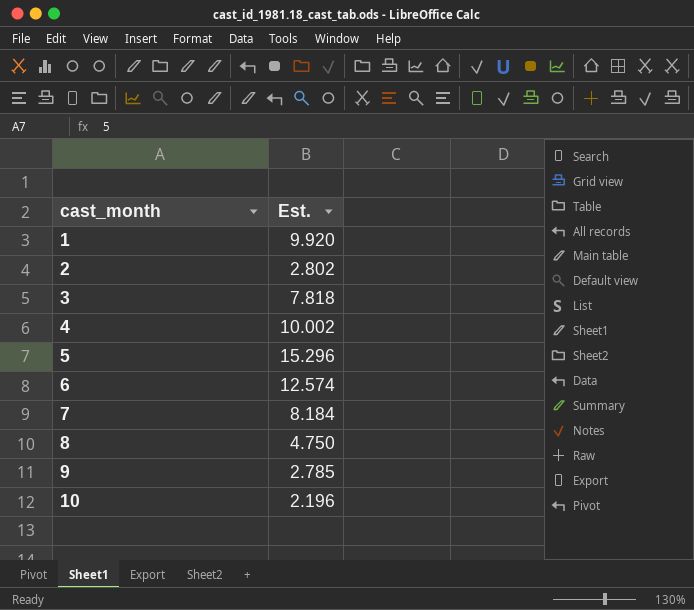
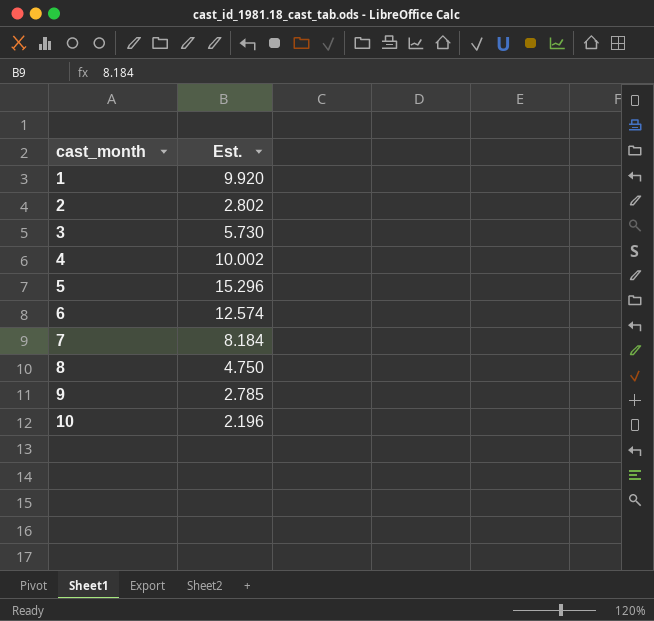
3 | Est.: 7.818 -> 5.730

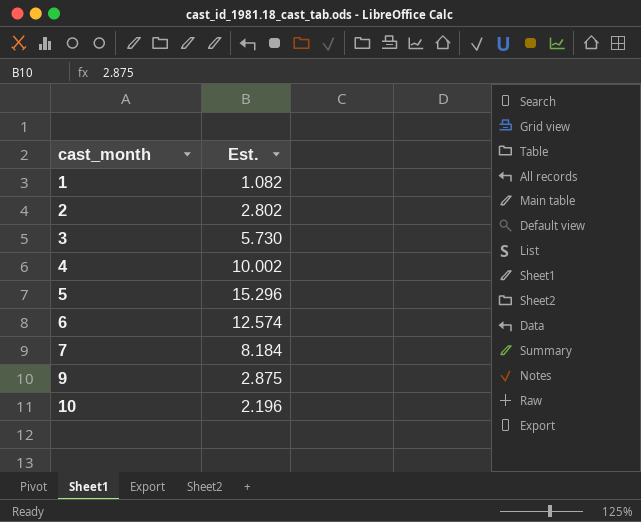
row 8: 4.750 -> none
1 | Est.: 9.920 -> 1.082
9 | Est.: 2.785 -> 2.875

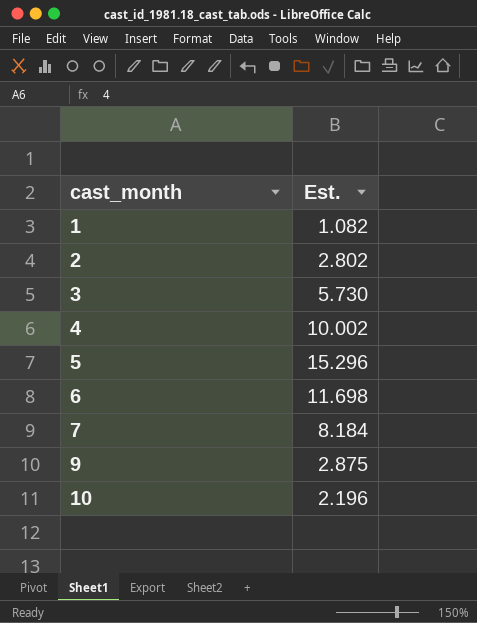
6 | Est.: 12.574 -> 11.698

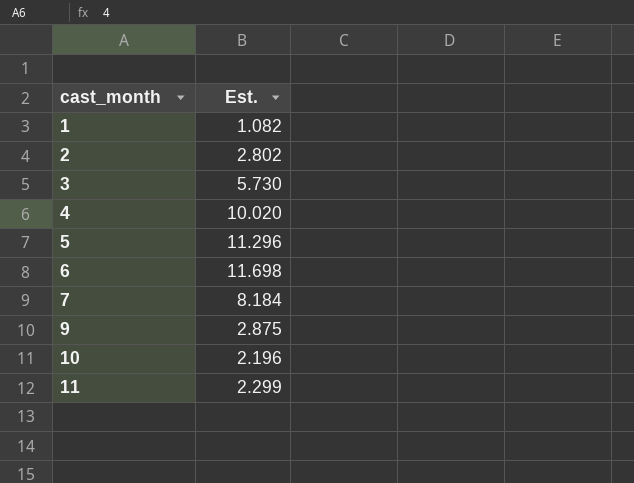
4 | Est.: 10.002 -> 10.020
5 | Est.: 15.296 -> 11.296
row 11: none -> 2.299

